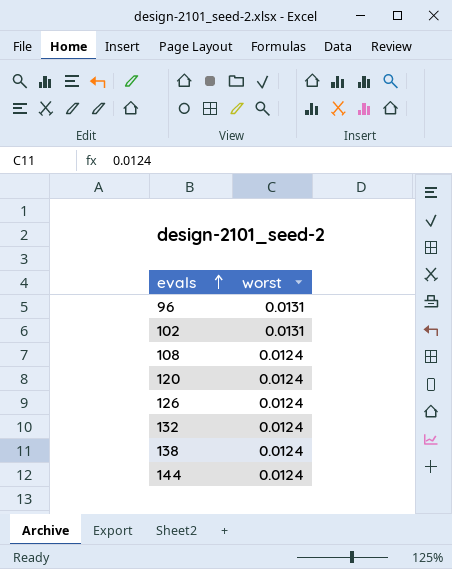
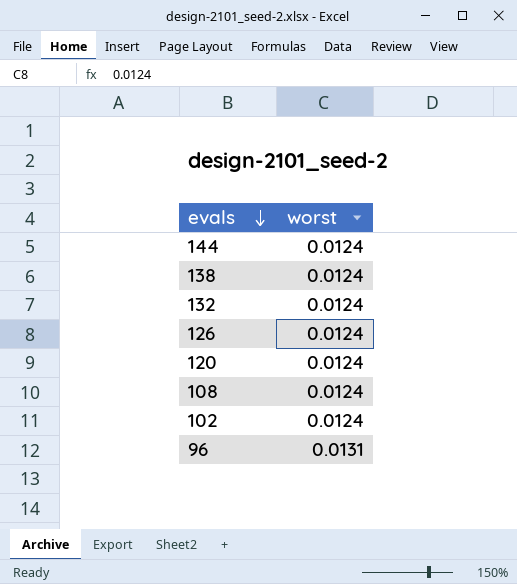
row order: evals ascending -> evals descending
102 | worst: 0.0131 -> 0.0124

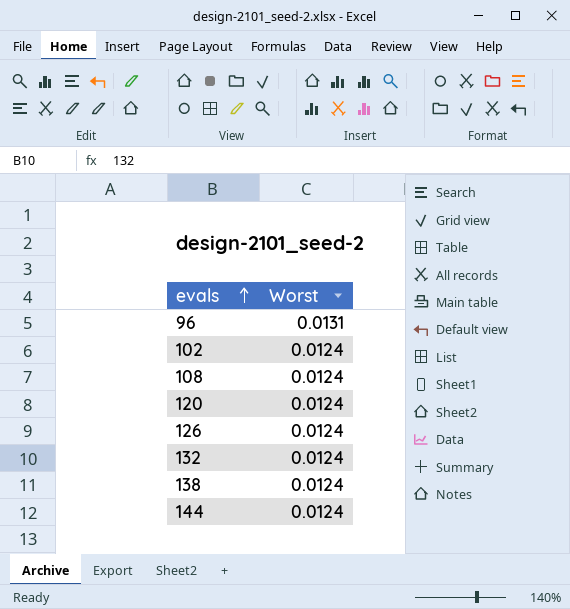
row order: evals descending -> evals ascending
column name: worst -> Worst

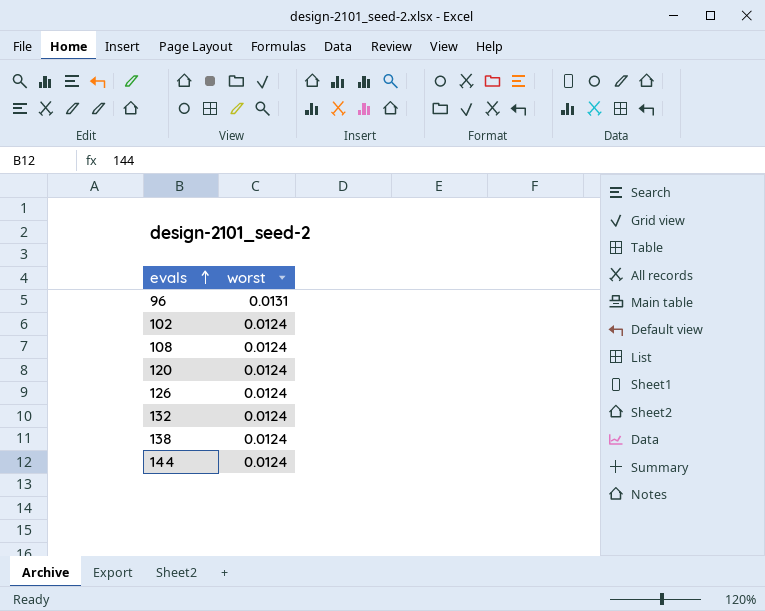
column name: Worst -> worst

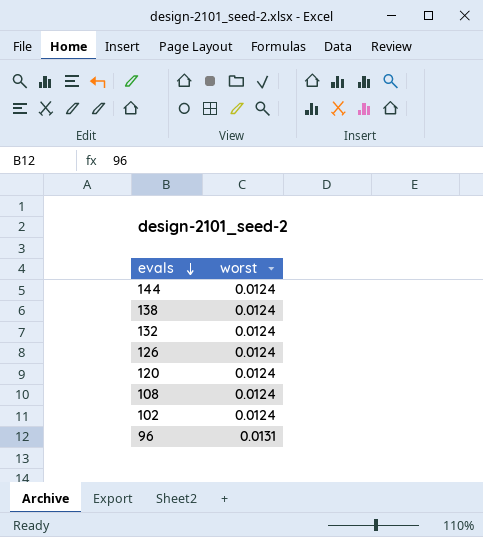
row order: evals ascending -> evals descending

